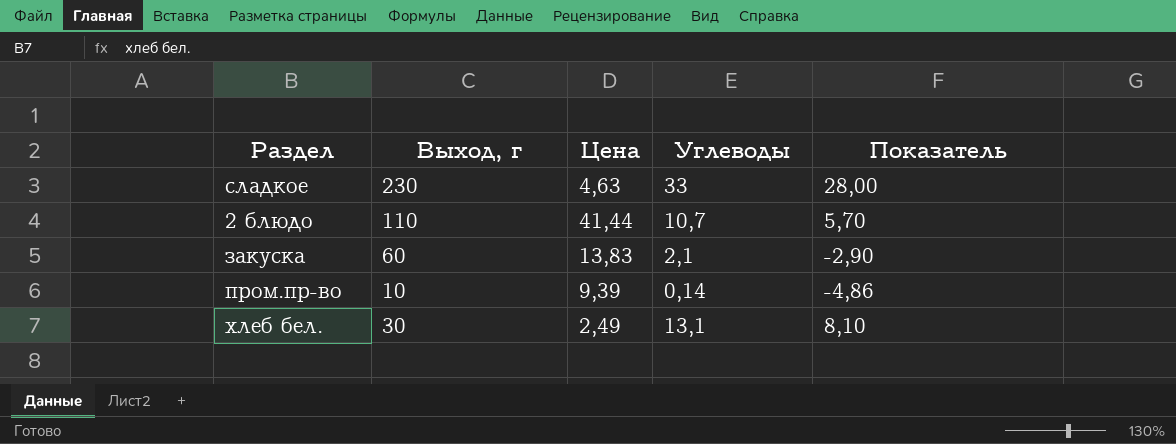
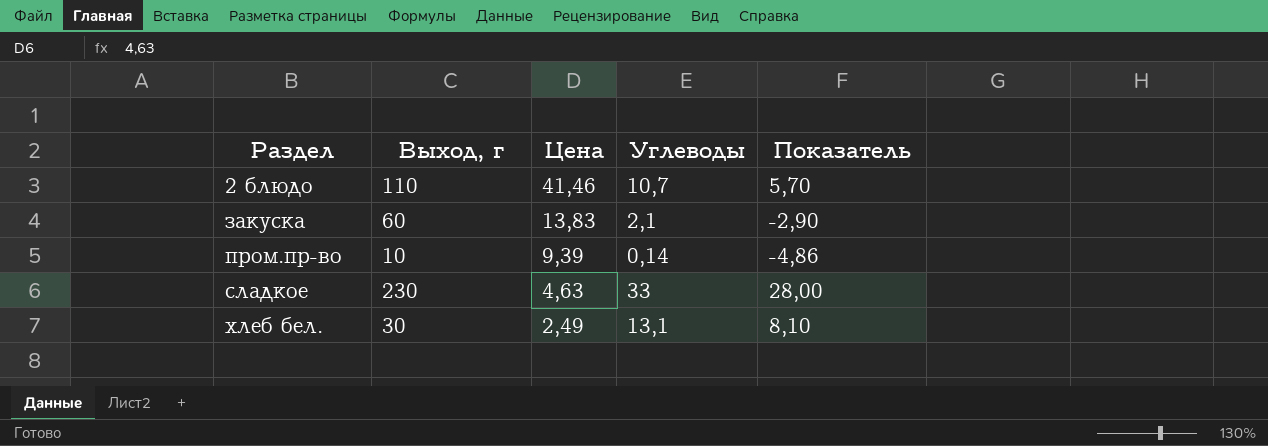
row order: none -> Раздел ascending
2 блюдо | Цена: 41,44 -> 41,46

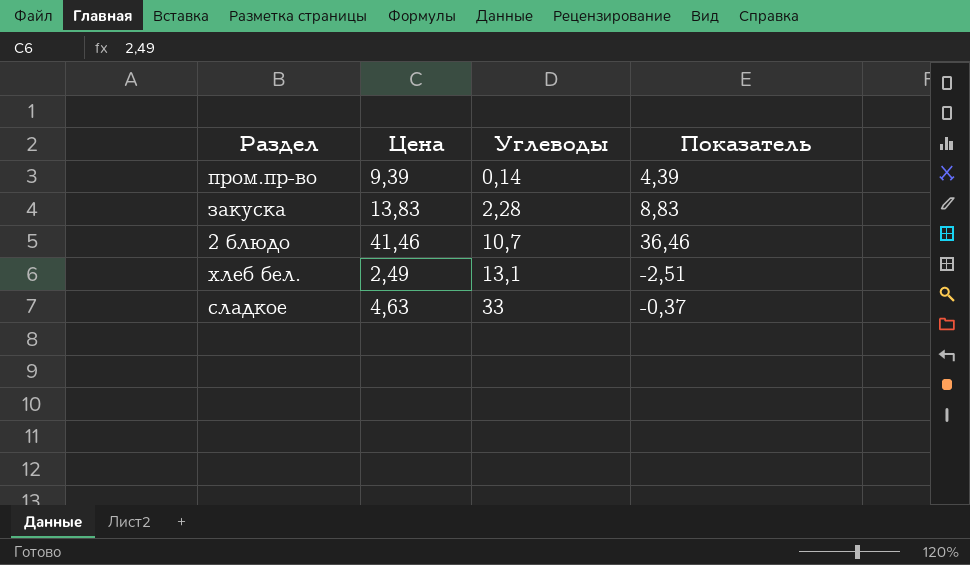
row order: Раздел ascending -> Углеводы ascending
column Выход, г | position: 2 -> none
column Показатель | formula: [Углеводы] - 5 -> [Цена] - 5
закуска | Углеводы: 2,1 -> 2,28

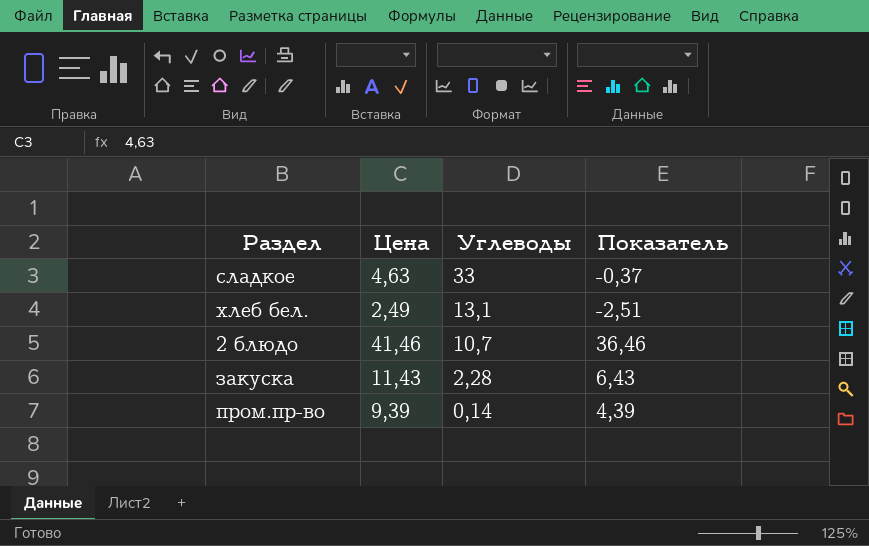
row order: Углеводы ascending -> Углеводы descending
закуска | Цена: 13,83 -> 11,43
закуска | Показатель: 8,83 -> 6,43

